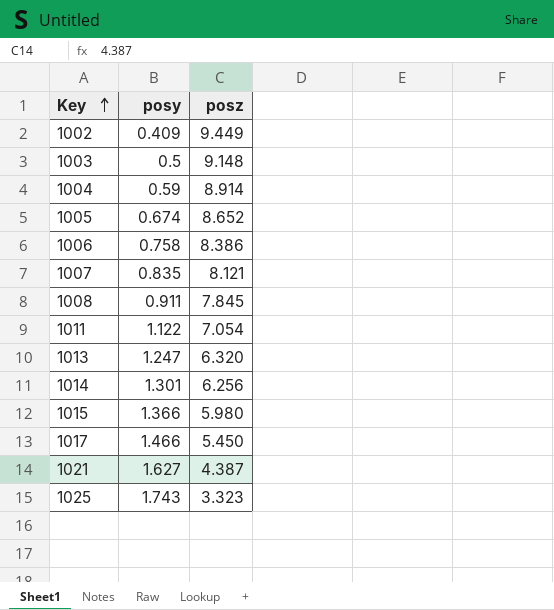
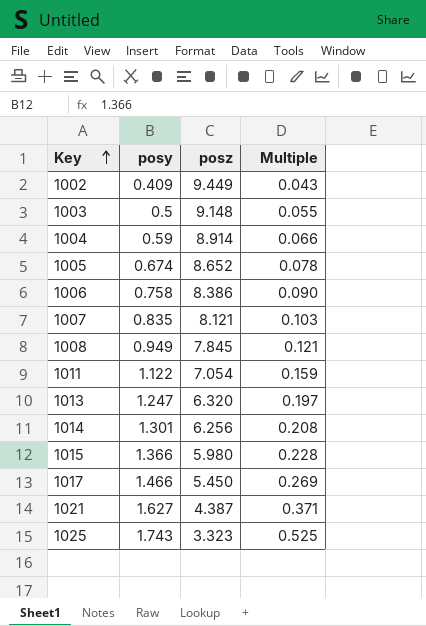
column Multiple | formula: none -> [posy] / [posz]
1008 | posy: 0.911 -> 0.949

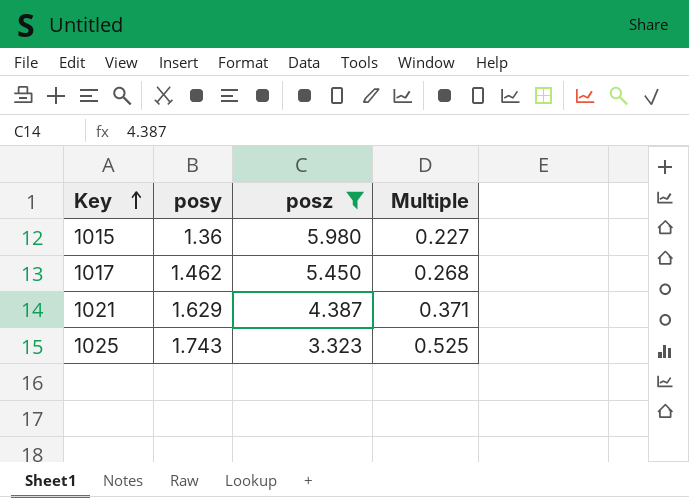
filter: none -> posz <= 5.980
1015 | posy: 1.366 -> 1.36
1015 | Multiple: 0.228 -> 0.227
1017 | posy: 1.466 -> 1.462
1017 | Multiple: 0.269 -> 0.268
1021 | posy: 1.627 -> 1.629

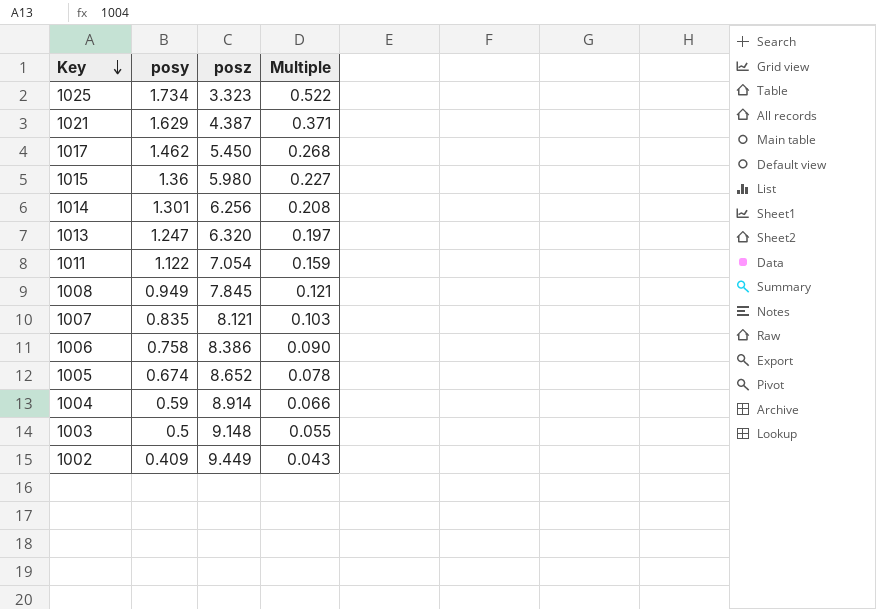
filter: posz <= 5.980 -> none
row order: Key ascending -> Key descending
1025 | posy: 1.743 -> 1.734
1025 | Multiple: 0.525 -> 0.522

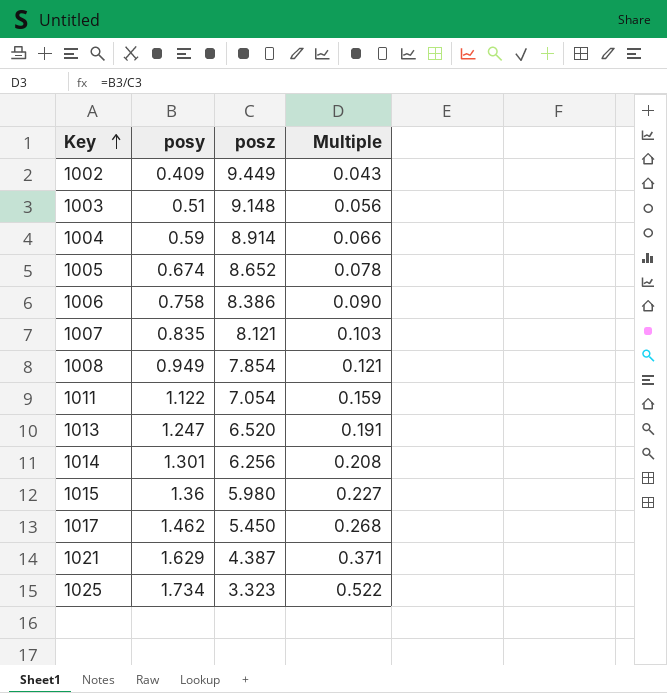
row order: Key descending -> Key ascending
1003 | posy: 0.5 -> 0.51
1003 | Multiple: 0.055 -> 0.056
1008 | posz: 7.845 -> 7.854
1013 | posz: 6.320 -> 6.520
1013 | Multiple: 0.197 -> 0.191

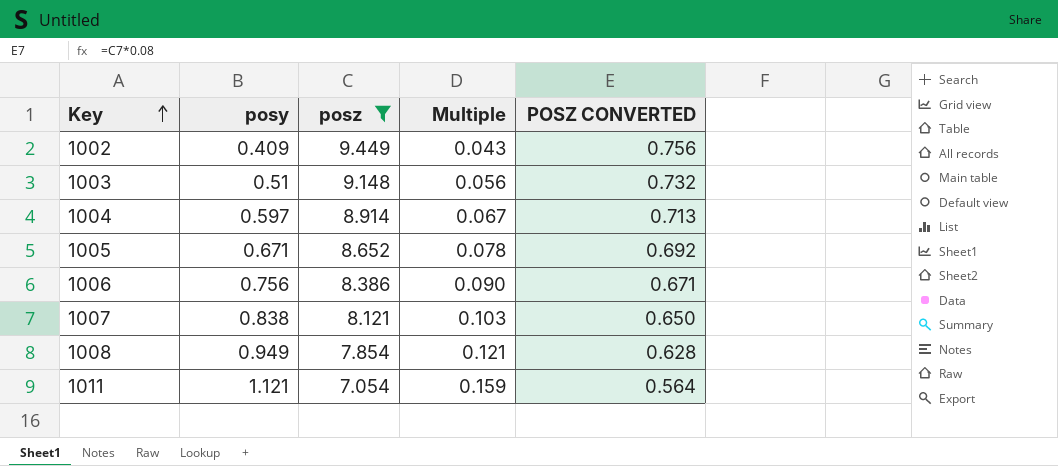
filter: none -> posz >= 7.054
column POSZ CONVERTED | formula: none -> [posz] * 0.08
1004 | posy: 0.59 -> 0.597
1004 | Multiple: 0.066 -> 0.067
1005 | posy: 0.674 -> 0.671
1006 | posy: 0.758 -> 0.756
1007 | posy: 0.835 -> 0.838
1011 | posy: 1.122 -> 1.121

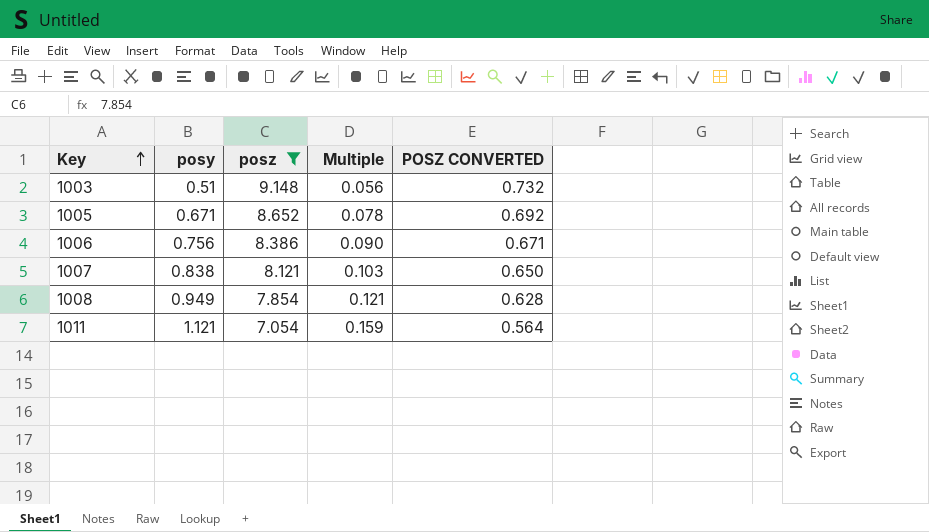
row 1002: 0.409 | 9.449 | 0.043 | 0.756 -> none
row 1004: 0.597 | 8.914 | 0.067 | 0.713 -> none

